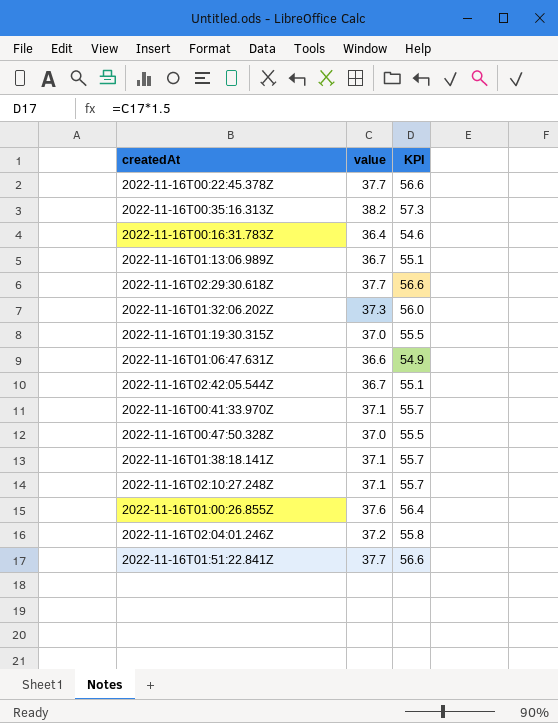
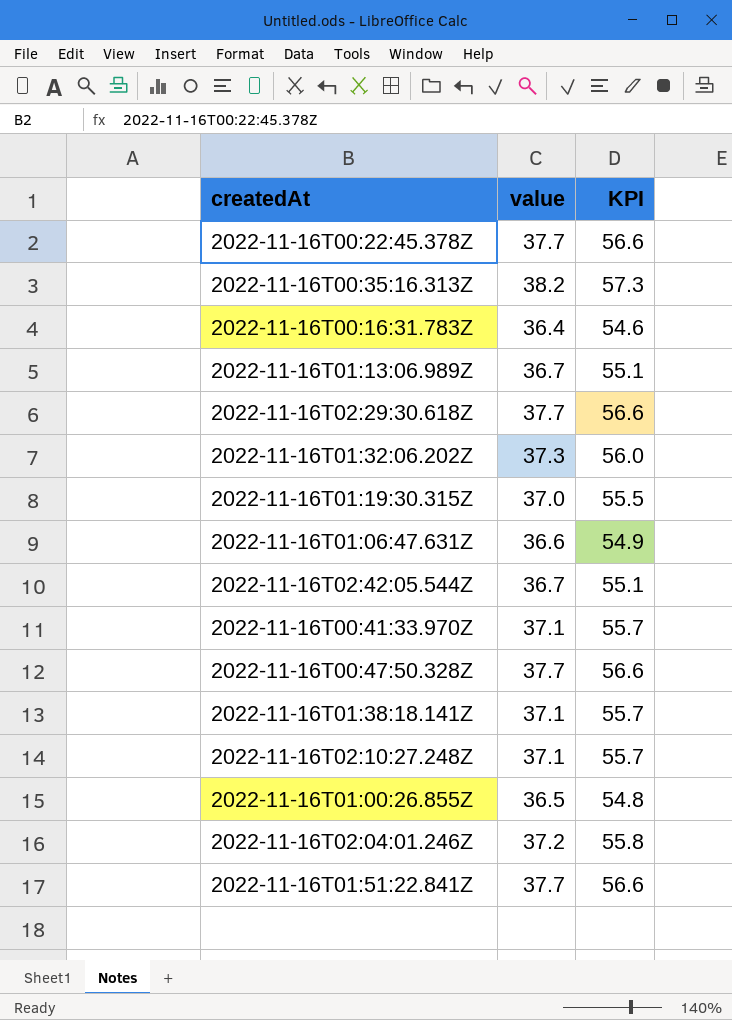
2022-11-16T00:47:50.328Z | value: 37.0 -> 37.7
2022-11-16T00:47:50.328Z | KPI: 55.5 -> 56.6
2022-11-16T01:00:26.855Z | value: 37.6 -> 36.5
2022-11-16T01:00:26.855Z | KPI: 56.4 -> 54.8

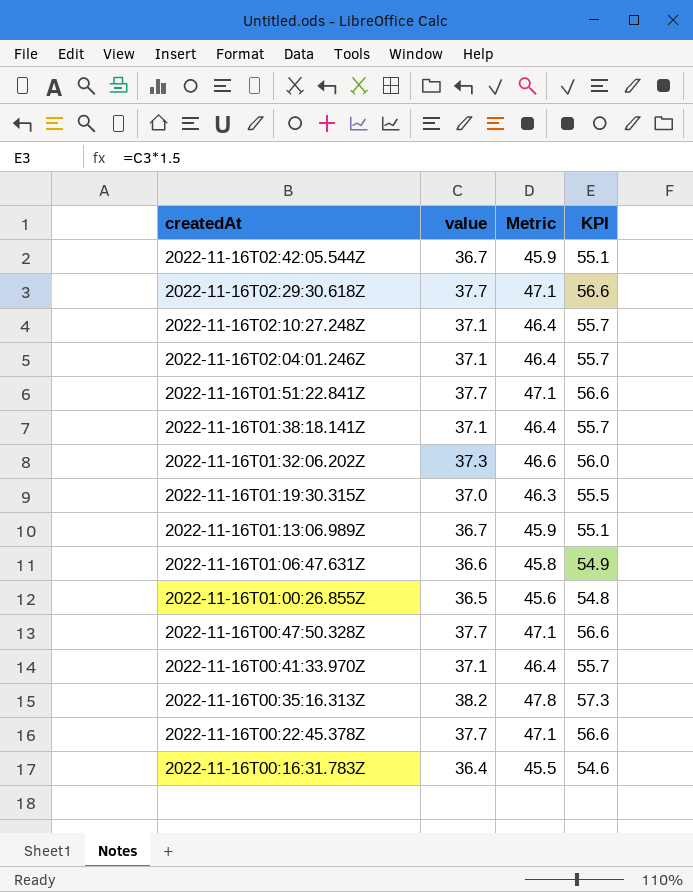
row order: none -> createdAt descending
column Metric | formula: none -> [value] * 1.25
2022-11-16T02:04:01.246Z | value: 37.2 -> 37.1
2022-11-16T02:04:01.246Z | KPI: 55.8 -> 55.7

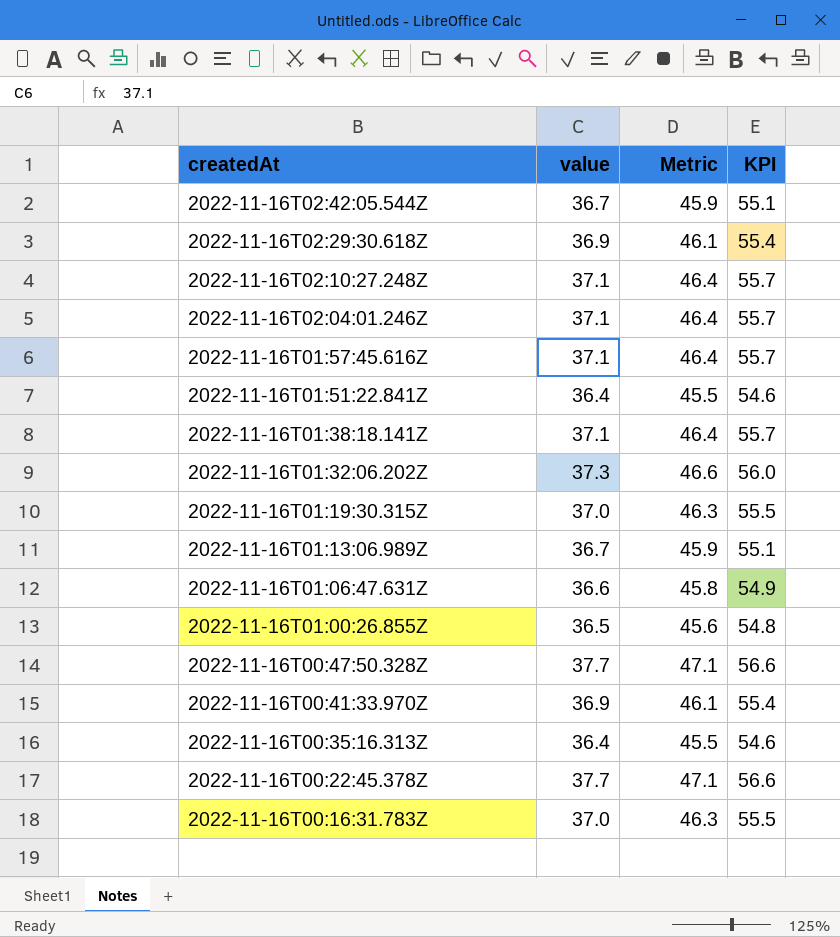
2022-11-16T02:29:30.618Z | value: 37.7 -> 36.9
2022-11-16T02:29:30.618Z | Metric: 47.1 -> 46.1
2022-11-16T02:29:30.618Z | KPI: 56.6 -> 55.4
row 2022-11-16T01:57:45.616Z: none -> 37.1 | 46.4 | 55.7
2022-11-16T01:51:22.841Z | value: 37.7 -> 36.4
2022-11-16T01:51:22.841Z | Metric: 47.1 -> 45.5
2022-11-16T01:51:22.841Z | KPI: 56.6 -> 54.6
2022-11-16T00:41:33.970Z | value: 37.1 -> 36.9
2022-11-16T00:41:33.970Z | Metric: 46.4 -> 46.1
2022-11-16T00:41:33.970Z | KPI: 55.7 -> 55.4
2022-11-16T00:35:16.313Z | value: 38.2 -> 36.4
2022-11-16T00:35:16.313Z | Metric: 47.8 -> 45.5
2022-11-16T00:35:16.313Z | KPI: 57.3 -> 54.6
2022-11-16T00:16:31.783Z | value: 36.4 -> 37.0
2022-11-16T00:16:31.783Z | Metric: 45.5 -> 46.3
2022-11-16T00:16:31.783Z | KPI: 54.6 -> 55.5

